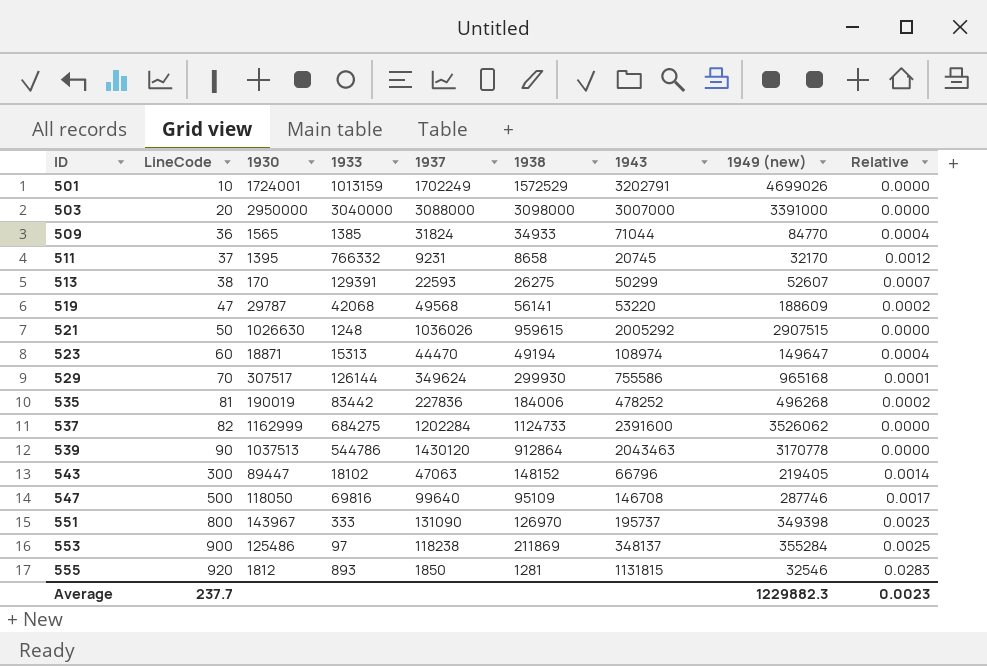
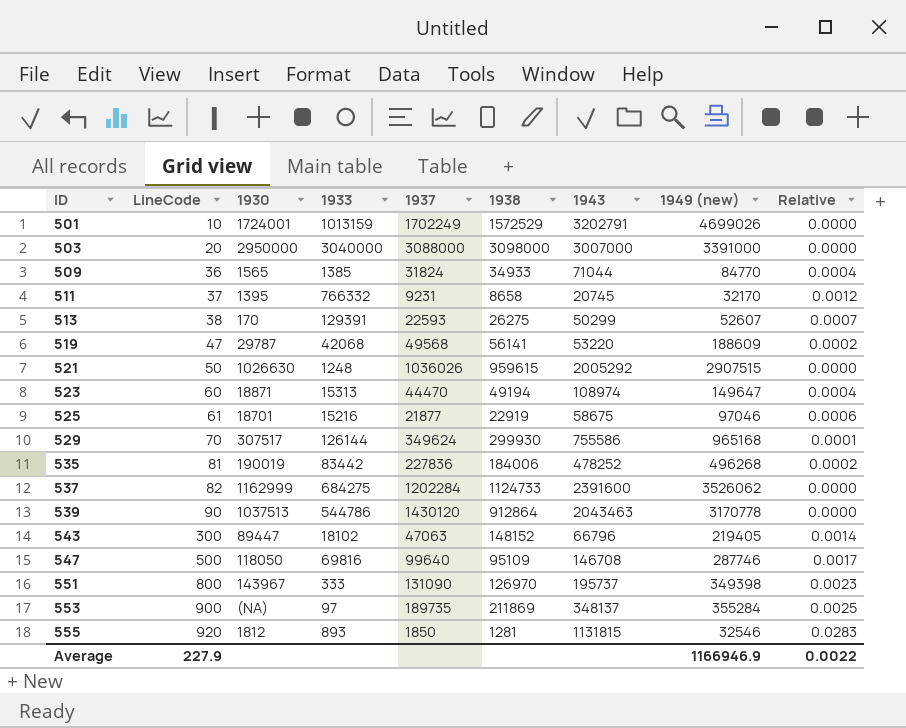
row 525: none -> 61 | 18701 | 15216 | 21877 | 22919 | 58675 | 97046 | 0.0006
553 | 1930: 125486 -> (NA)
553 | 1937: 118238 -> 189735
Average | LineCode: 237.7 -> 227.9
Average | 1949 (new): 1229882.3 -> 1166946.9
Average | Relative: 0.0023 -> 0.0022

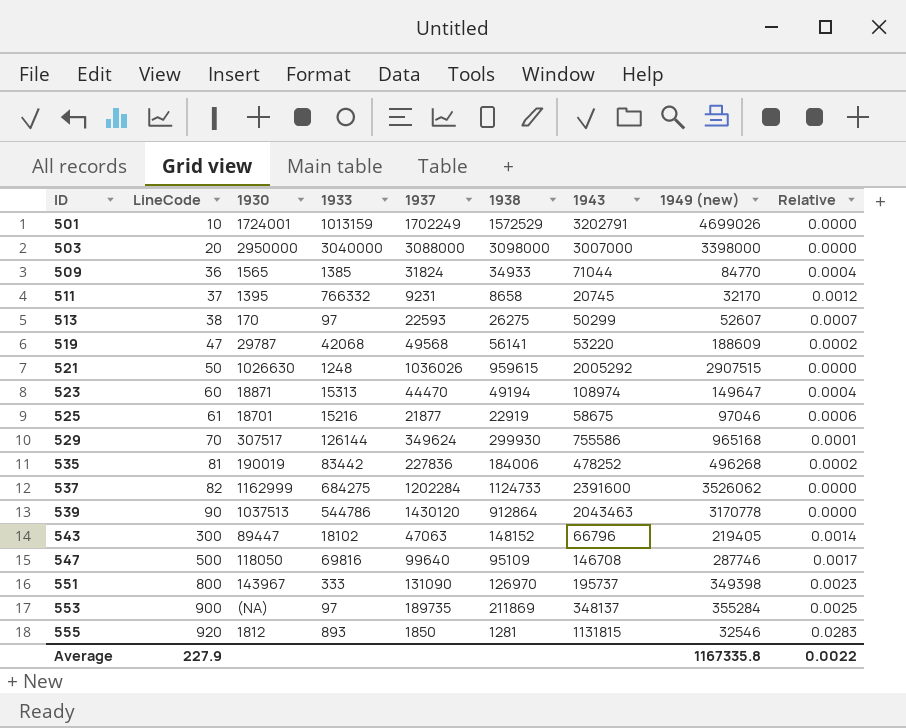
503 | 1949 (new): 3391000 -> 3398000
513 | 1933: 129391 -> 97
Average | 1949 (new): 1166946.9 -> 1167335.8

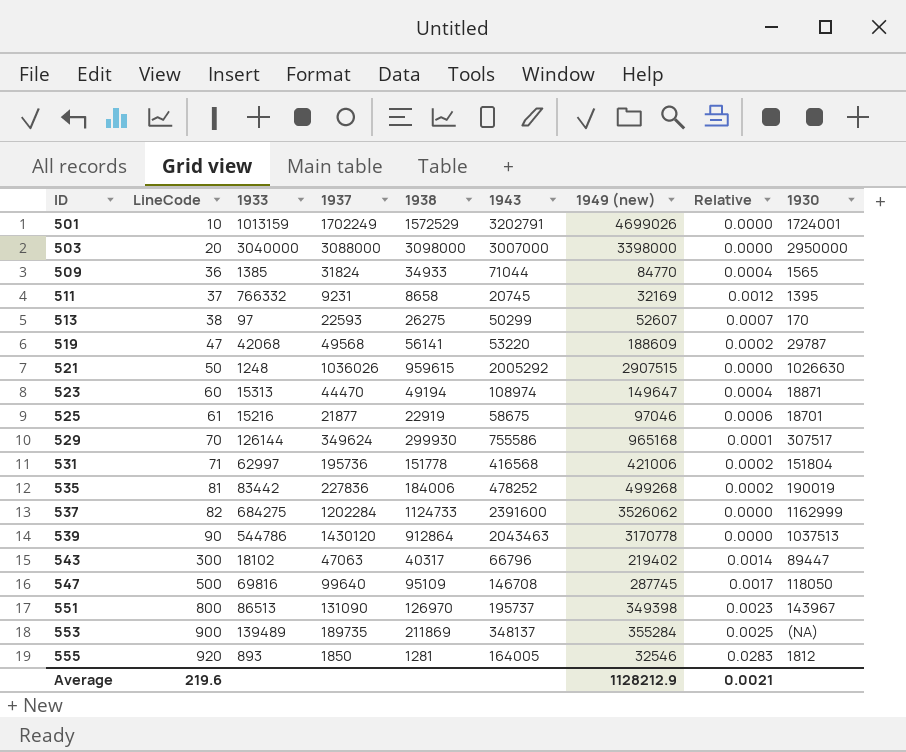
column 1930 | position: 3 -> 9
511 | 1949 (new): 32170 -> 32169
row 531: none -> 71 | 62997 | 195736 | 151778 | 416568 | 421006 | 0.0002 | 151804
535 | 1949 (new): 496268 -> 499268
543 | 1938: 148152 -> 40317
543 | 1949 (new): 219405 -> 219402
547 | 1949 (new): 287746 -> 287745
551 | 1933: 333 -> 86513
553 | 1933: 97 -> 139489
555 | 1943: 1131815 -> 164005
Average | LineCode: 227.9 -> 219.6
Average | 1949 (new): 1167335.8 -> 1128212.9
Average | Relative: 0.0022 -> 0.0021

